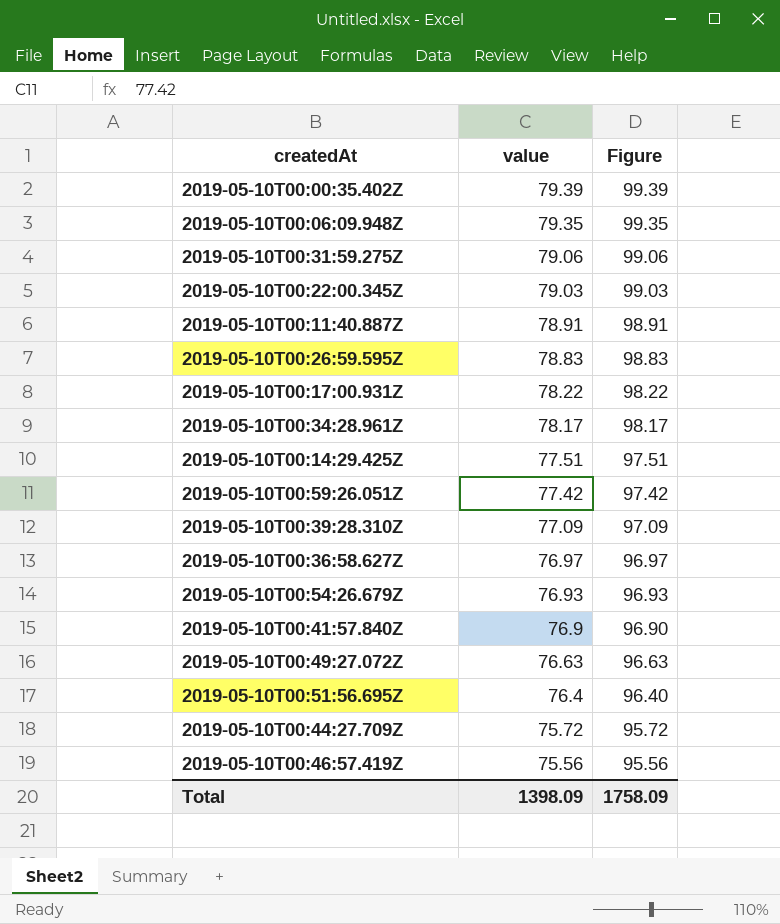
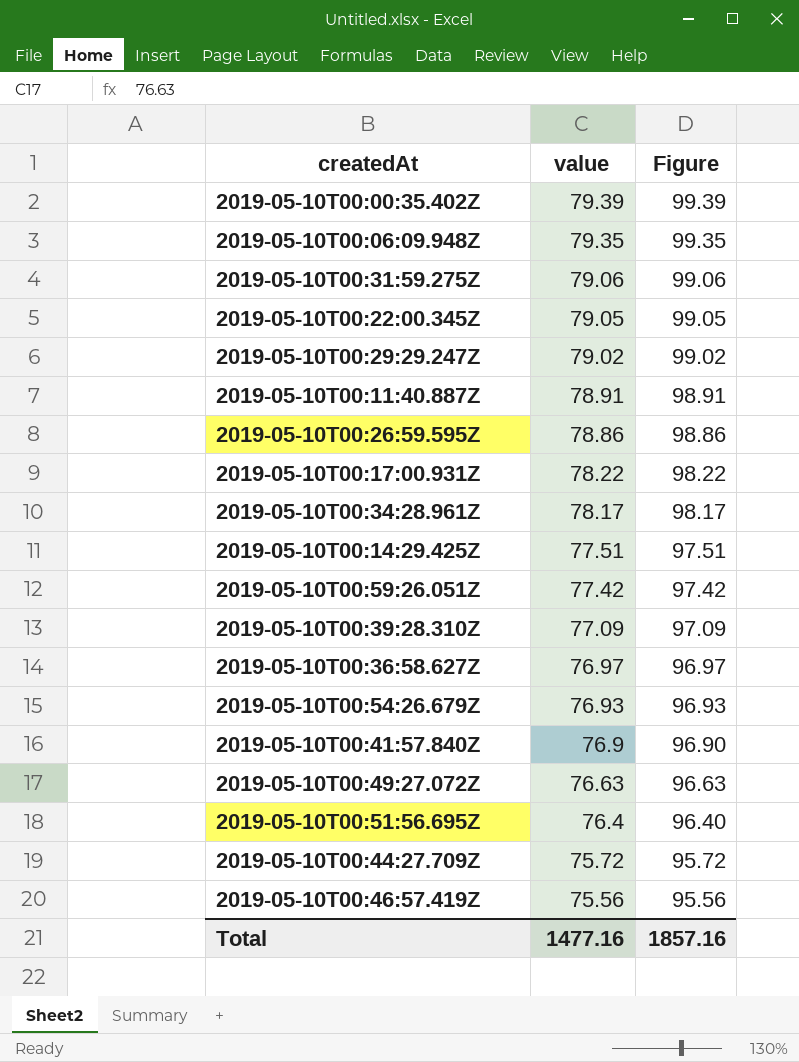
2019-05-10T00:22:00.345Z | value: 79.03 -> 79.05
2019-05-10T00:22:00.345Z | Figure: 99.03 -> 99.05
row 2019-05-10T00:29:29.247Z: none -> 79.02 | 99.02
2019-05-10T00:26:59.595Z | value: 78.83 -> 78.86
2019-05-10T00:26:59.595Z | Figure: 98.83 -> 98.86
Total | value: 1398.09 -> 1477.16
Total | Figure: 1758.09 -> 1857.16

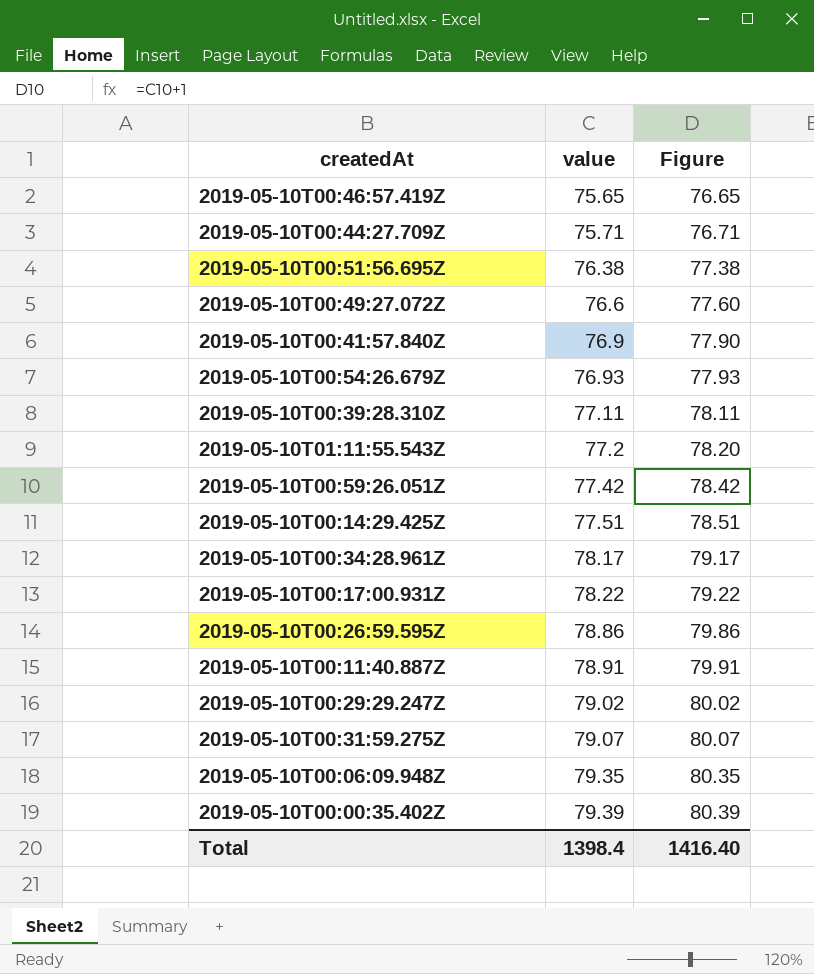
row order: value descending -> value ascending
column Figure | formula: [value] + 20 -> [value] + 1
row 2019-05-10T00:22:00.345Z: 79.05 | 99.05 -> none
row 2019-05-10T00:36:58.627Z: 76.97 | 96.97 -> none
2019-05-10T00:46:57.419Z | value: 75.56 -> 75.65
2019-05-10T00:44:27.709Z | value: 75.72 -> 75.71
2019-05-10T00:51:56.695Z | value: 76.4 -> 76.38
2019-05-10T00:49:27.072Z | value: 76.63 -> 76.6
2019-05-10T00:39:28.310Z | value: 77.09 -> 77.11
row 2019-05-10T01:11:55.543Z: none -> 77.2 | 78.20
2019-05-10T00:31:59.275Z | value: 79.06 -> 79.07
Total | value: 1477.16 -> 1398.4
Total | Figure: 1857.16 -> 1416.40

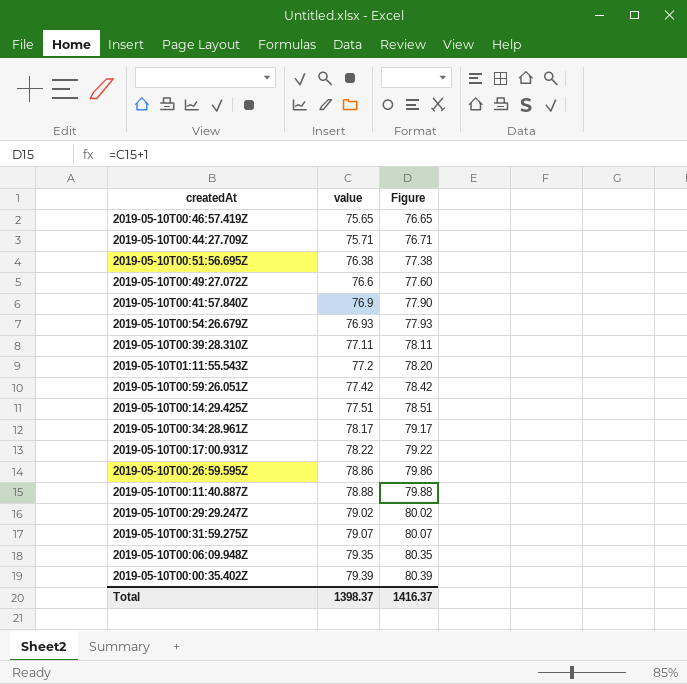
2019-05-10T00:11:40.887Z | value: 78.91 -> 78.88
2019-05-10T00:11:40.887Z | Figure: 79.91 -> 79.88
Total | value: 1398.4 -> 1398.37
Total | Figure: 1416.40 -> 1416.37

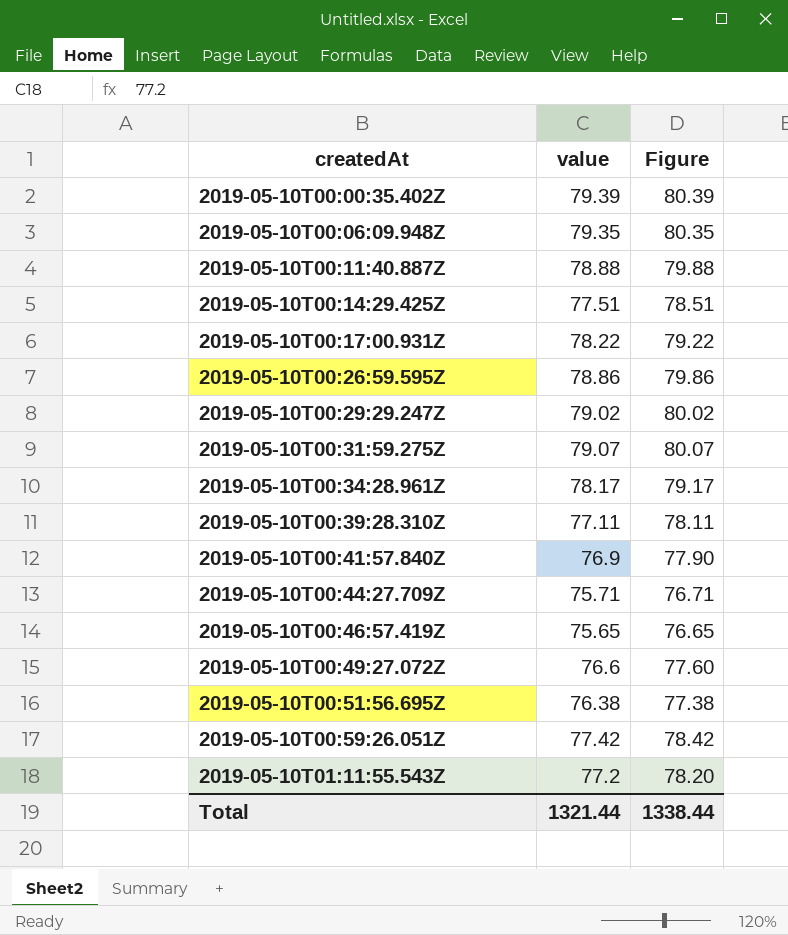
row order: value ascending -> createdAt ascending
row 2019-05-10T00:54:26.679Z: 76.93 | 77.93 -> none
Total | value: 1398.37 -> 1321.44
Total | Figure: 1416.37 -> 1338.44

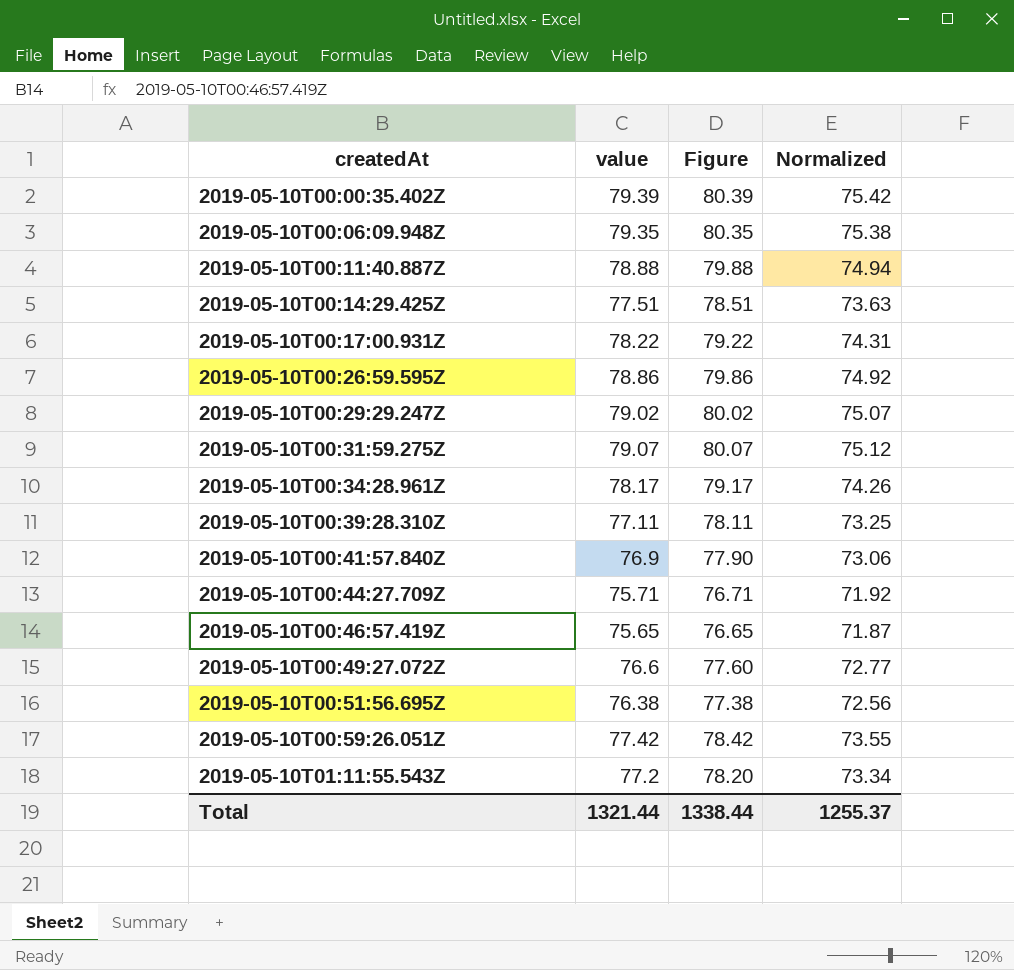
column Normalized | formula: none -> [value] * 0.95

